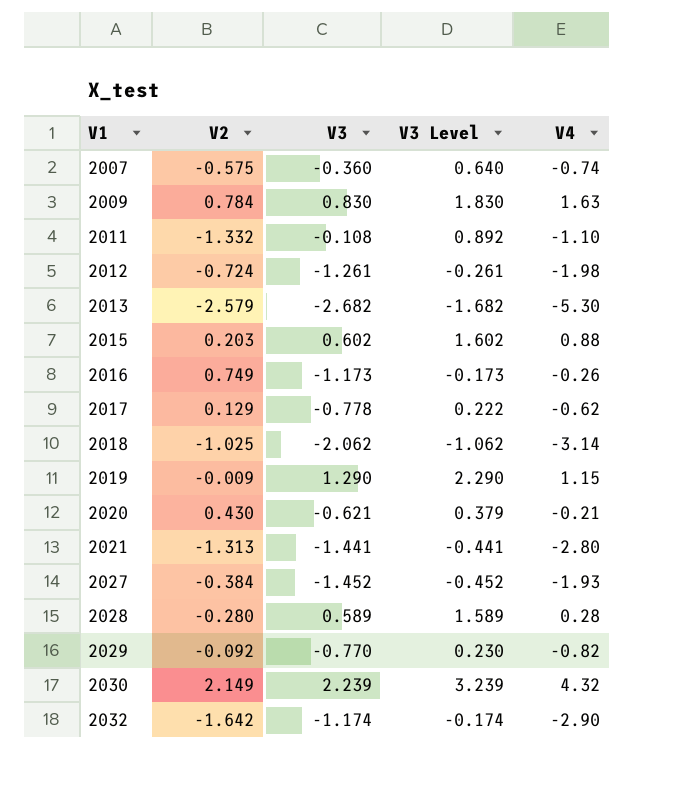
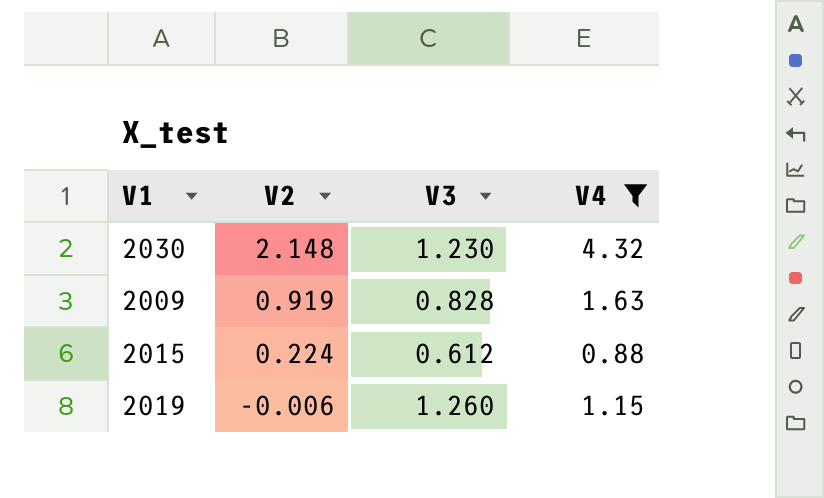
filter: none -> V4 >= 0.88
row order: V1 ascending -> V2 descending
column V3 Level | formula: [V3] + 1 -> none
2030 | V2: 2.149 -> 2.148
2030 | V3: 2.239 -> 1.230
2009 | V2: 0.784 -> 0.919
2009 | V3: 0.830 -> 0.828
2015 | V2: 0.203 -> 0.224
2015 | V3: 0.602 -> 0.612
2019 | V2: -0.009 -> -0.006
2019 | V3: 1.290 -> 1.260

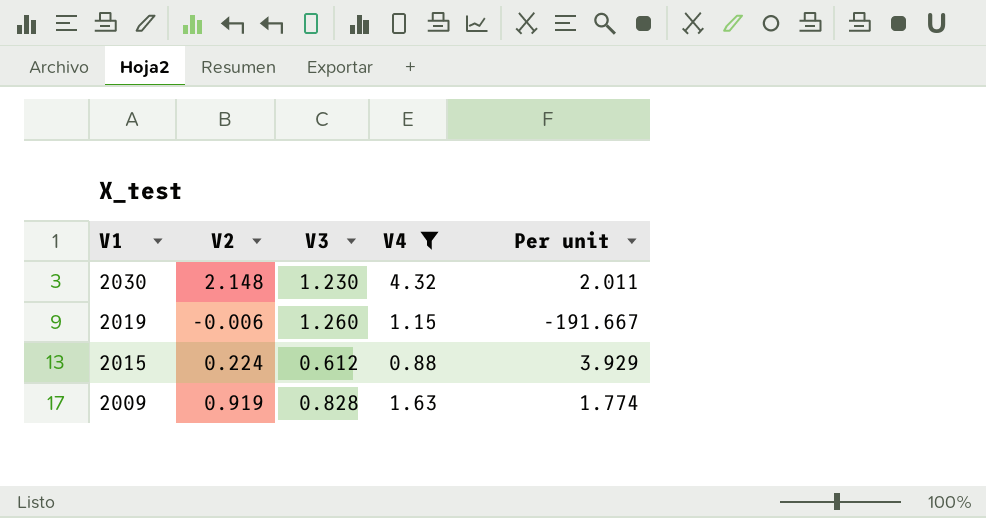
row order: V2 descending -> V1 descending
column Per unit | formula: none -> [V4] / [V2]

